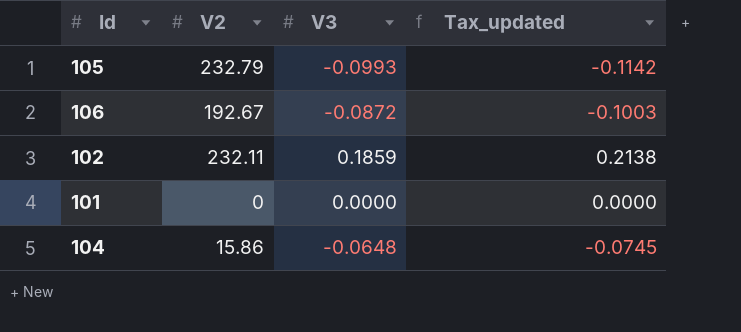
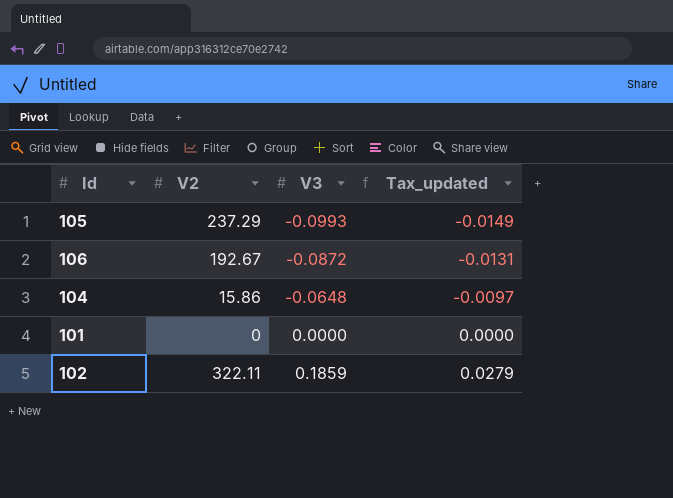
row order: none -> V3 ascending
column Tax_updated | formula: [V3] * 1.15 -> [V3] * 0.15
105 | V2: 232.79 -> 237.29
102 | V2: 232.11 -> 322.11

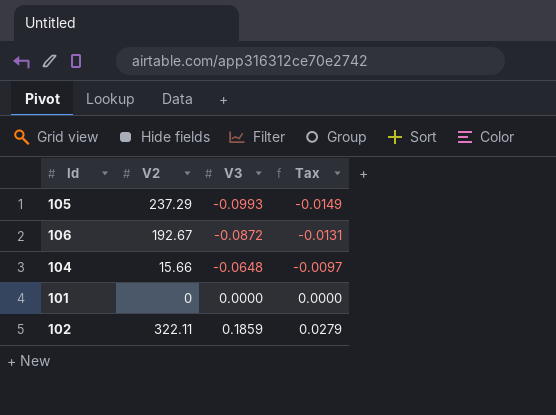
column name: Tax_updated -> Tax
104 | V2: 15.86 -> 15.66

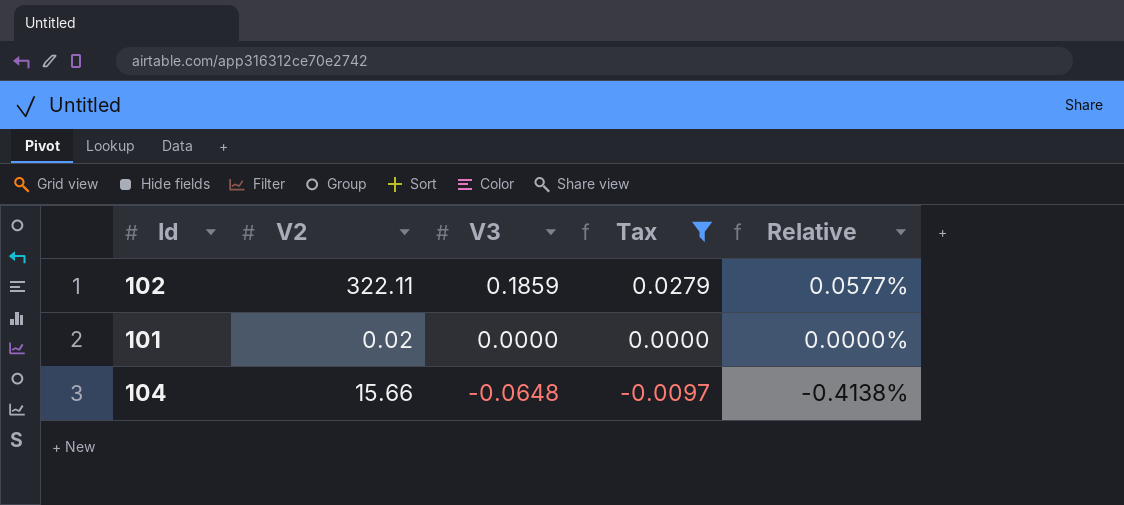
filter: none -> Tax >= -0.0097
row order: V3 ascending -> V3 descending
column Relative | formula: none -> [V3] / [V2]
101 | V2: 0 -> 0.02

